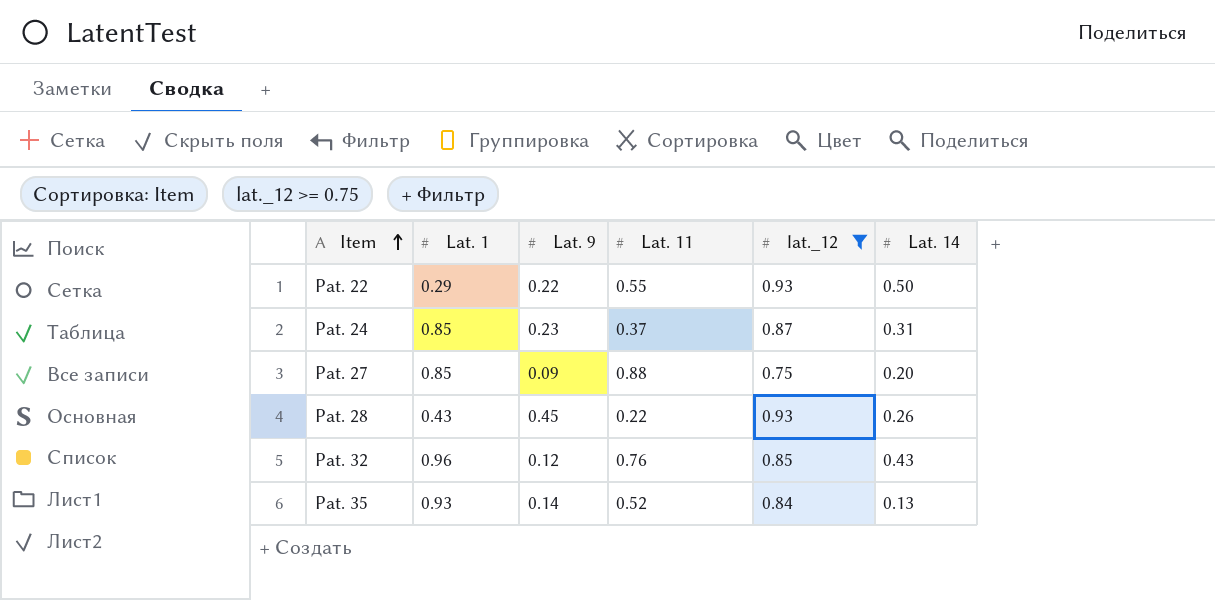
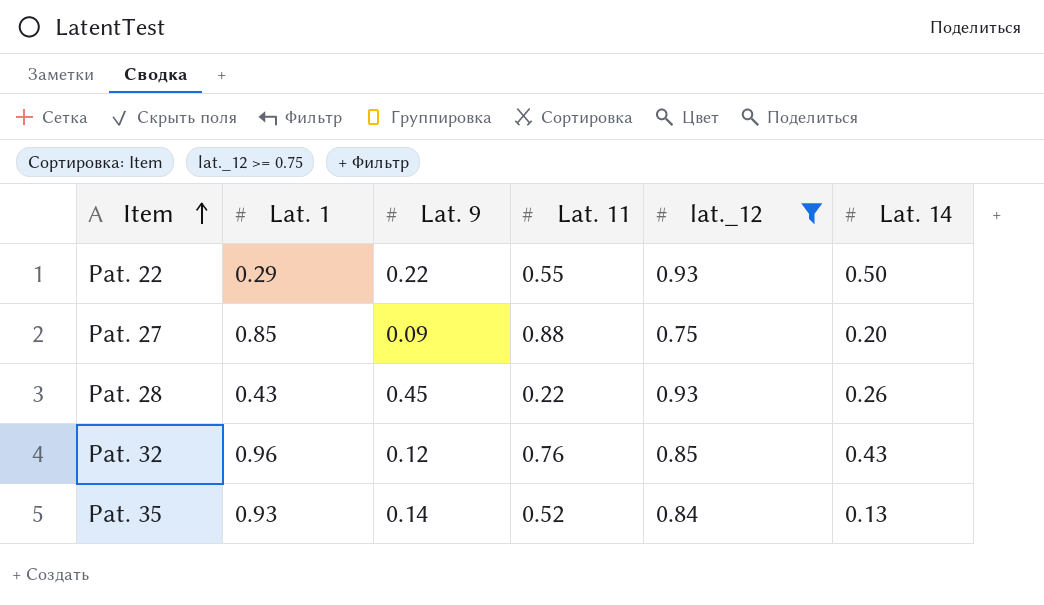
row Pat. 24: 0.85 | 0.23 | 0.37 | 0.87 | 0.31 -> none

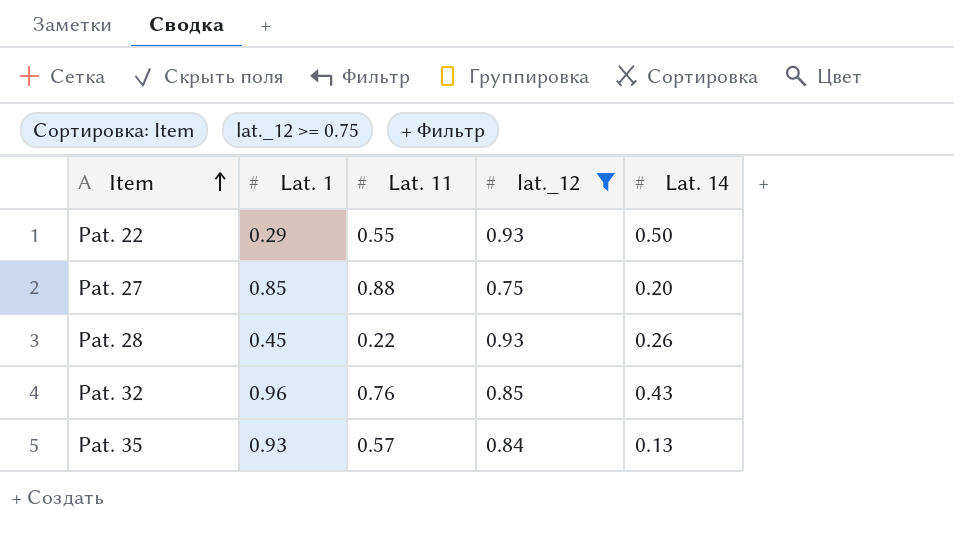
column Lat. 9 | position: 3 -> none
Pat. 28 | Lat. 1: 0.43 -> 0.45
Pat. 35 | Lat. 11: 0.52 -> 0.57

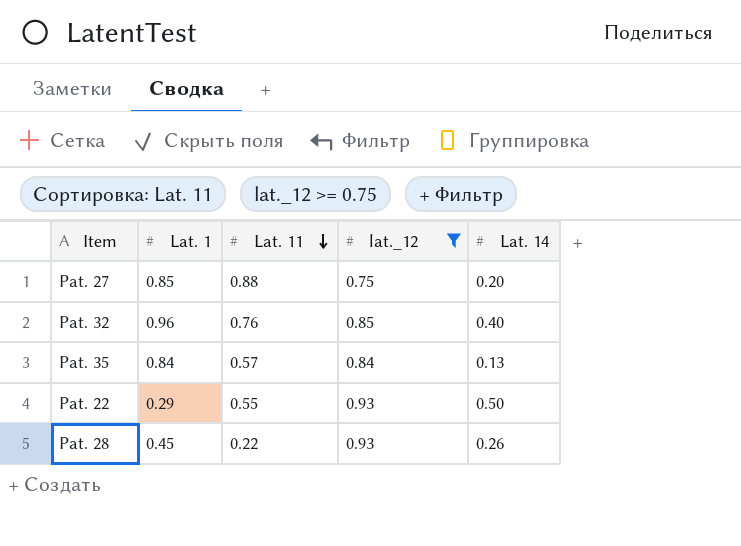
row order: Item ascending -> Lat. 11 descending
Pat. 32 | Lat. 14: 0.43 -> 0.40
Pat. 35 | Lat. 1: 0.93 -> 0.84

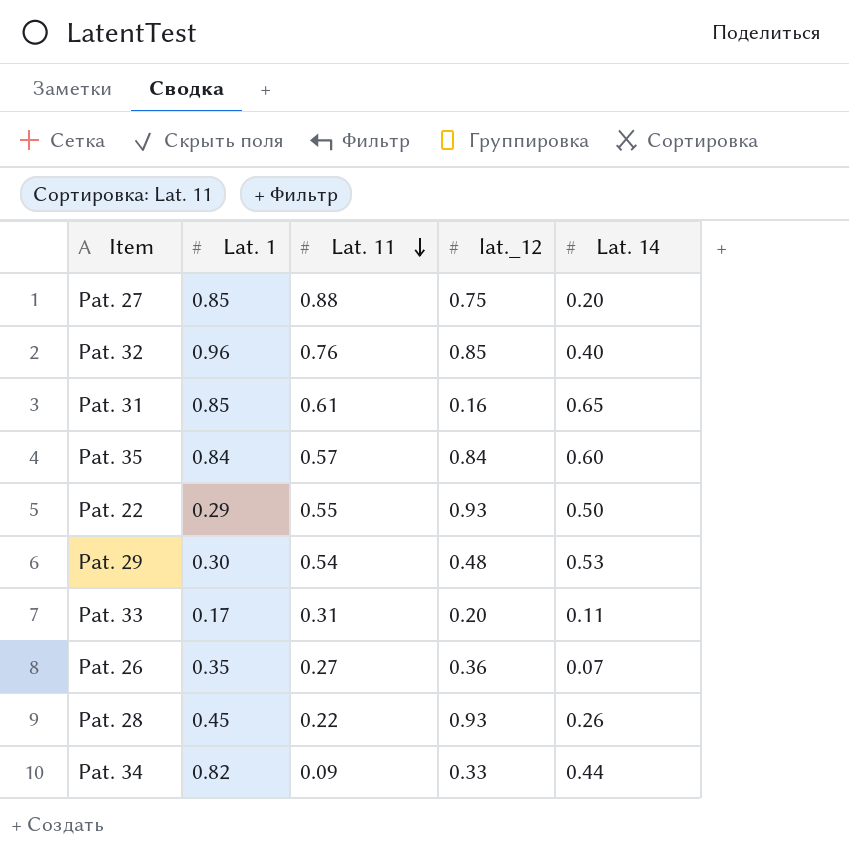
filter: lat._12 >= 0.75 -> none
Pat. 35 | Lat. 14: 0.13 -> 0.60

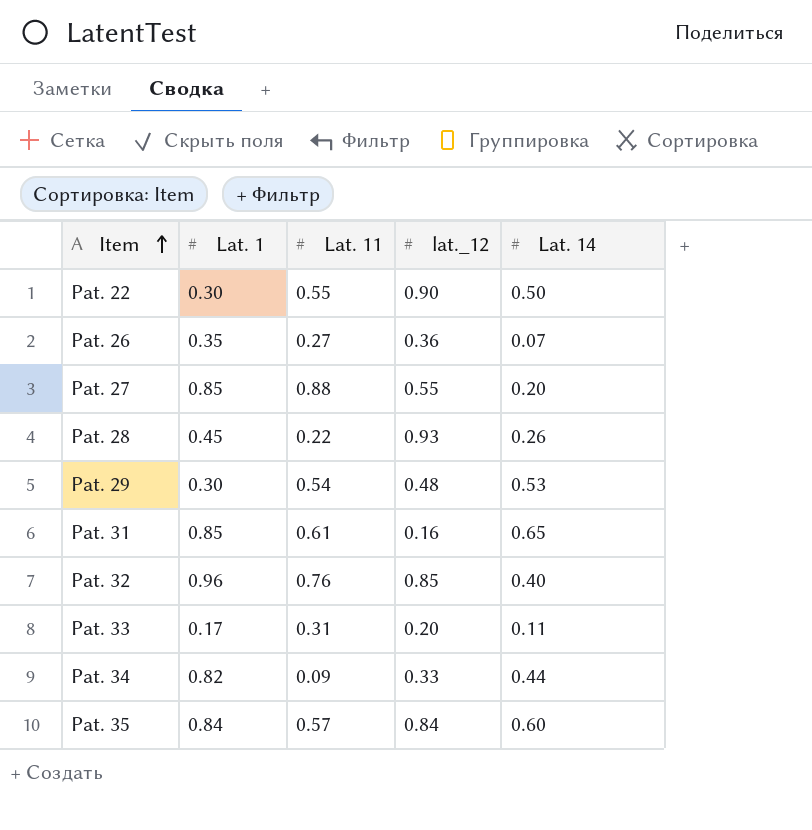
row order: Lat. 11 descending -> Item ascending
Pat. 22 | Lat. 1: 0.29 -> 0.30
Pat. 22 | lat._12: 0.93 -> 0.90
Pat. 27 | lat._12: 0.75 -> 0.55

